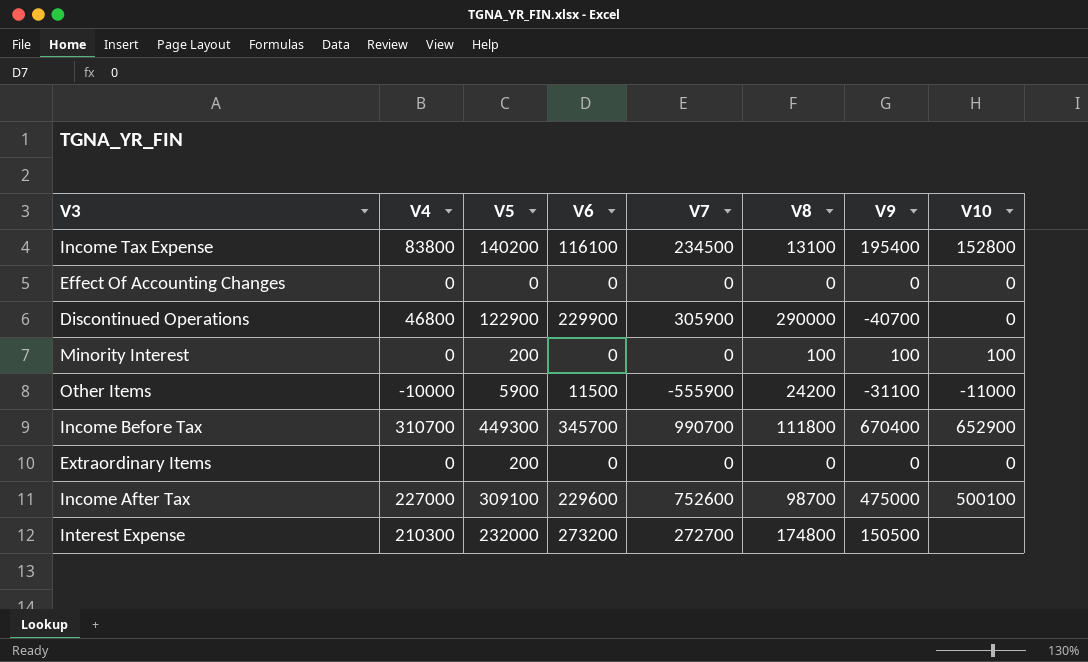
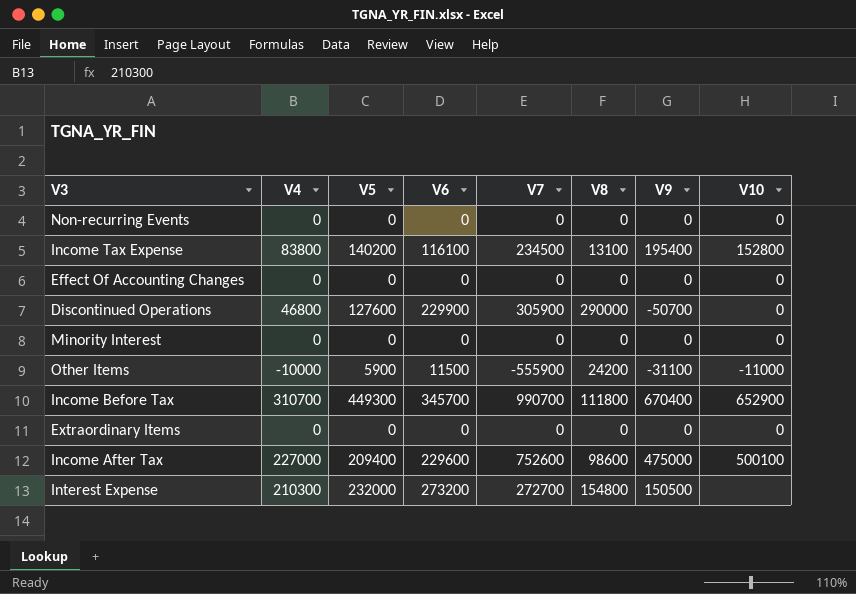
row Non-recurring Events: none -> 0 | 0 | 0 | 0 | 0 | 0 | 0
Discontinued Operations | V5: 122900 -> 127600
Discontinued Operations | V9: -40700 -> -50700
Minority Interest | V5: 200 -> 0
Minority Interest | V8: 100 -> 0
Minority Interest | V9: 100 -> 0
Minority Interest | V10: 100 -> 0
Extraordinary Items | V5: 200 -> 0
Income After Tax | V5: 309100 -> 209400
Income After Tax | V8: 98700 -> 98600
Interest Expense | V8: 174800 -> 154800

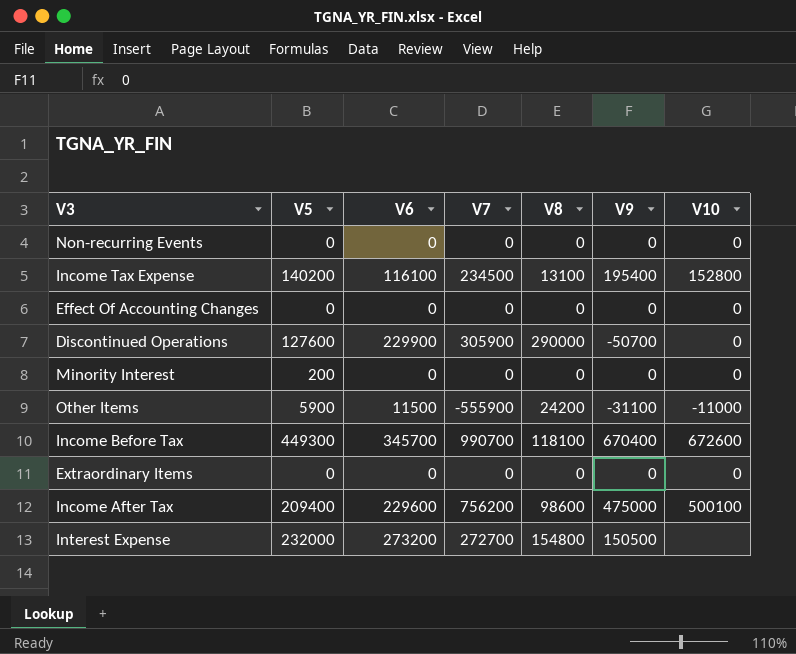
column V4 | position: 2 -> none
Minority Interest | V5: 0 -> 200
Income Before Tax | V8: 111800 -> 118100
Income Before Tax | V10: 652900 -> 672600
Income After Tax | V7: 752600 -> 756200

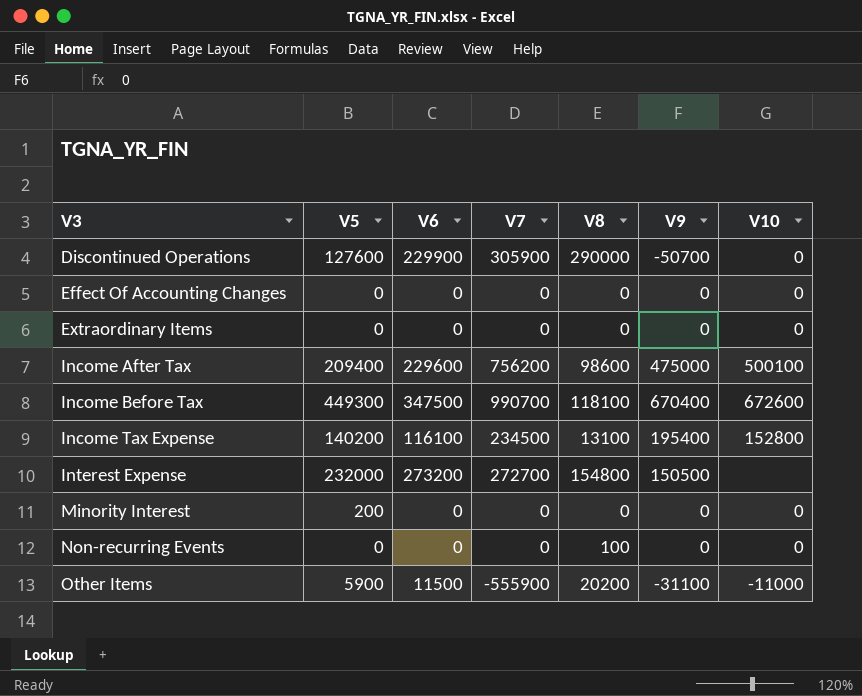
row order: none -> V3 ascending
Income Before Tax | V6: 345700 -> 347500
Non-recurring Events | V8: 0 -> 100
Other Items | V8: 24200 -> 20200

